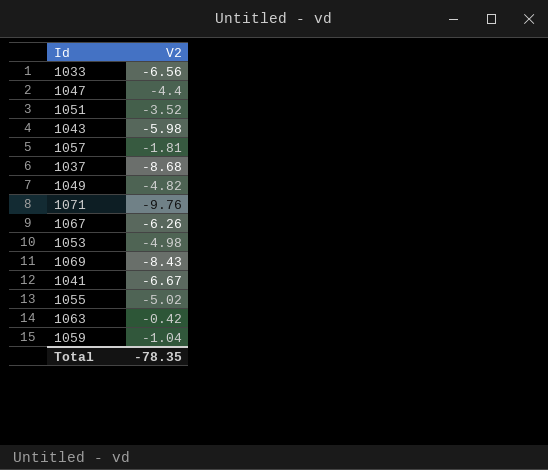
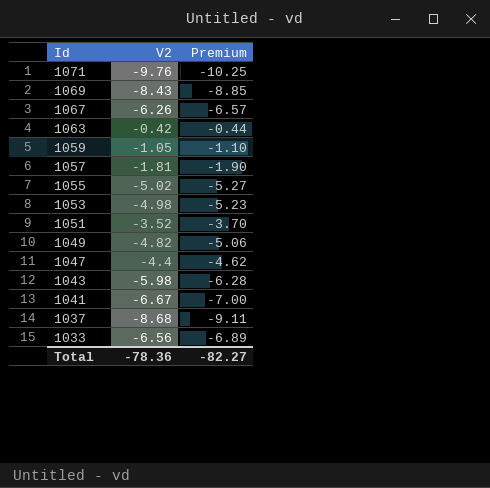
row order: none -> Id descending
column Premium | formula: none -> [V2] * 1.05
1059 | V2: -1.04 -> -1.05
Total | V2: -78.35 -> -78.36

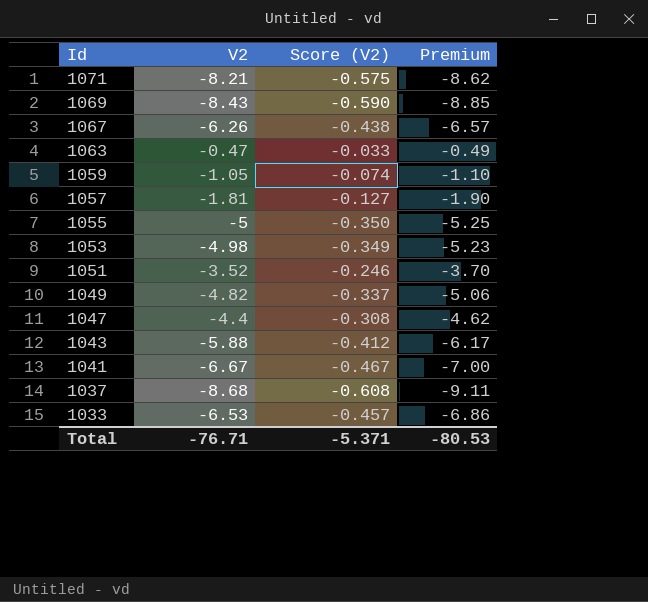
column Score (V2) | formula: none -> [V2] * 0.07
1071 | V2: -9.76 -> -8.21
1071 | Premium: -10.25 -> -8.62
1063 | V2: -0.42 -> -0.47
1063 | Premium: -0.44 -> -0.49
1055 | V2: -5.02 -> -5
1055 | Premium: -5.27 -> -5.25
1043 | V2: -5.98 -> -5.88
1043 | Premium: -6.28 -> -6.17
1033 | V2: -6.56 -> -6.53
1033 | Premium: -6.89 -> -6.86
Total | V2: -78.36 -> -76.71
Total | Premium: -82.27 -> -80.53

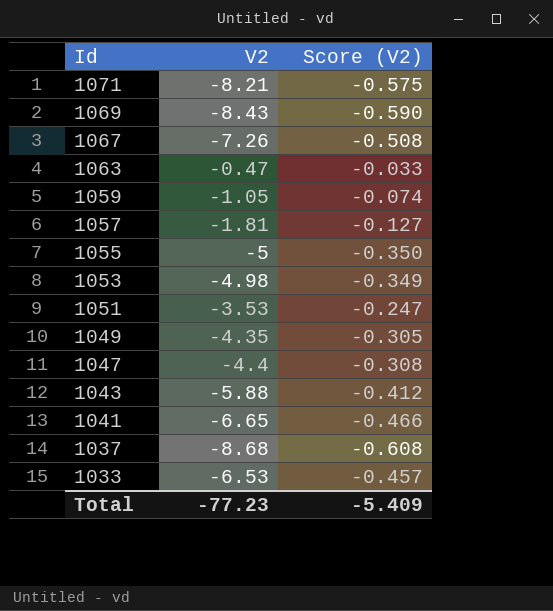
column Premium | formula: [V2] * 1.05 -> none
1067 | V2: -6.26 -> -7.26
1067 | Score (V2): -0.438 -> -0.508
1051 | V2: -3.52 -> -3.53
1051 | Score (V2): -0.246 -> -0.247
1049 | V2: -4.82 -> -4.35
1049 | Score (V2): -0.337 -> -0.305
1041 | V2: -6.67 -> -6.65
1041 | Score (V2): -0.467 -> -0.466
Total | V2: -76.71 -> -77.23
Total | Score (V2): -5.371 -> -5.409

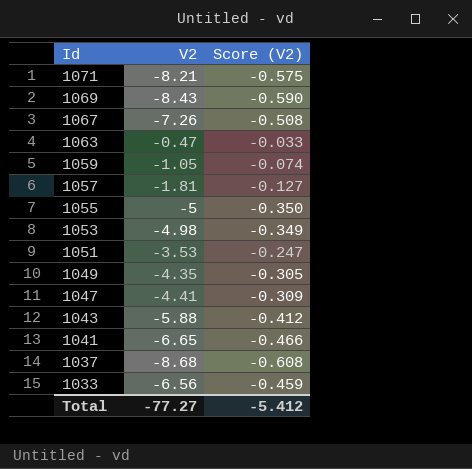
1047 | V2: -4.4 -> -4.41
1047 | Score (V2): -0.308 -> -0.309
1033 | V2: -6.53 -> -6.56
1033 | Score (V2): -0.457 -> -0.459
Total | V2: -77.23 -> -77.27
Total | Score (V2): -5.409 -> -5.412

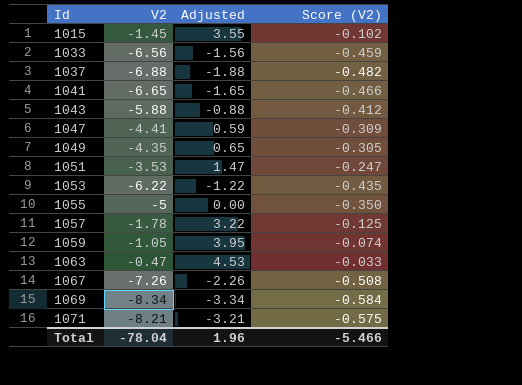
row order: Id descending -> Id ascending
column Adjusted | formula: none -> [V2] + 5
row 1015: none -> -1.45 | 3.55 | -0.102
1037 | V2: -8.68 -> -6.88
1037 | Score (V2): -0.608 -> -0.482
1053 | V2: -4.98 -> -6.22
1053 | Score (V2): -0.349 -> -0.435
1057 | V2: -1.81 -> -1.78
1057 | Score (V2): -0.127 -> -0.125
1069 | V2: -8.43 -> -8.34
1069 | Score (V2): -0.590 -> -0.584
Total | V2: -77.27 -> -78.04
Total | Score (V2): -5.412 -> -5.466

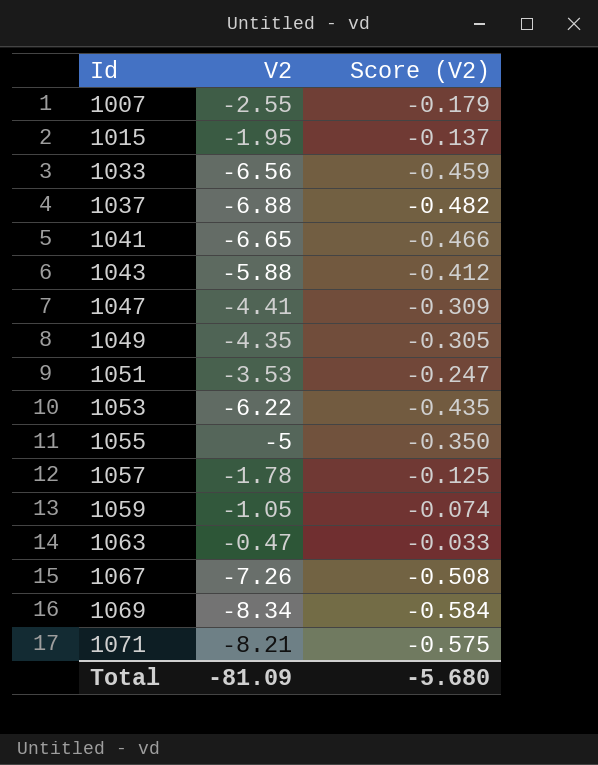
column Adjusted | formula: [V2] + 5 -> none
row 1007: none -> -2.55 | -0.179
1015 | V2: -1.45 -> -1.95
1015 | Score (V2): -0.102 -> -0.137
Total | V2: -78.04 -> -81.09
Total | Score (V2): -5.466 -> -5.680

